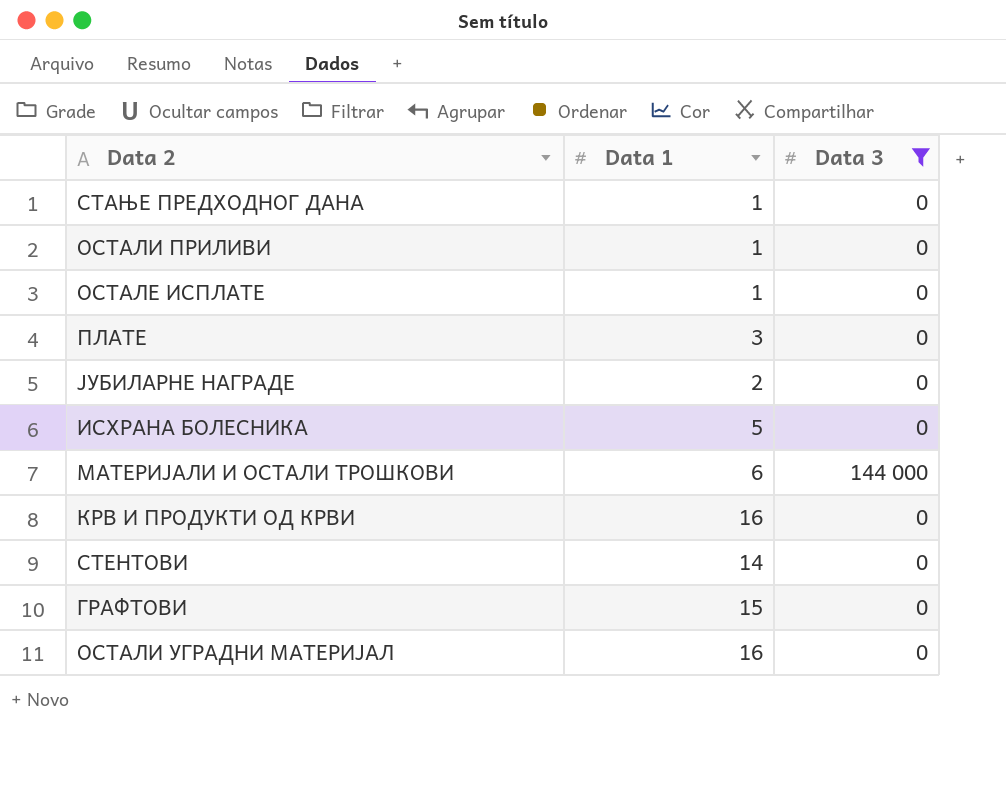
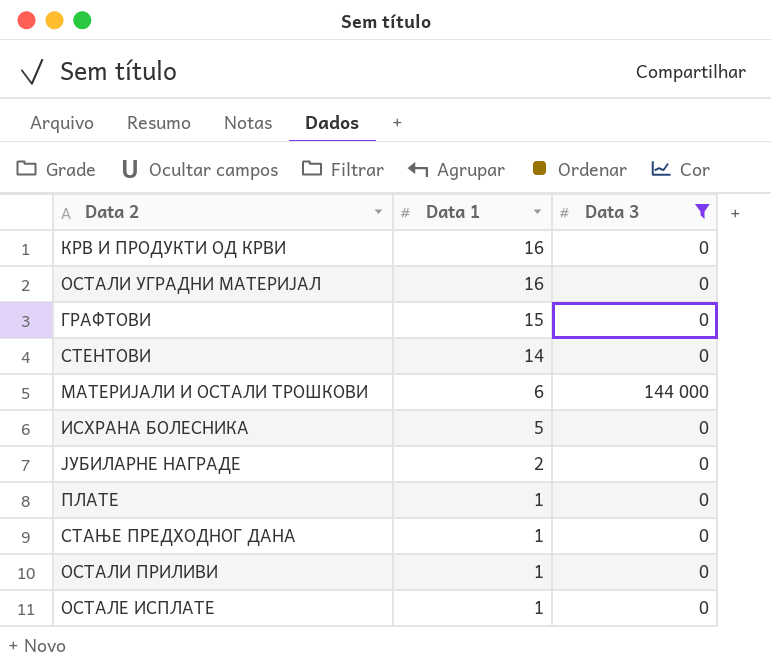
row order: none -> Data 1 descending
ПЛАТЕ | Data 1: 3 -> 1

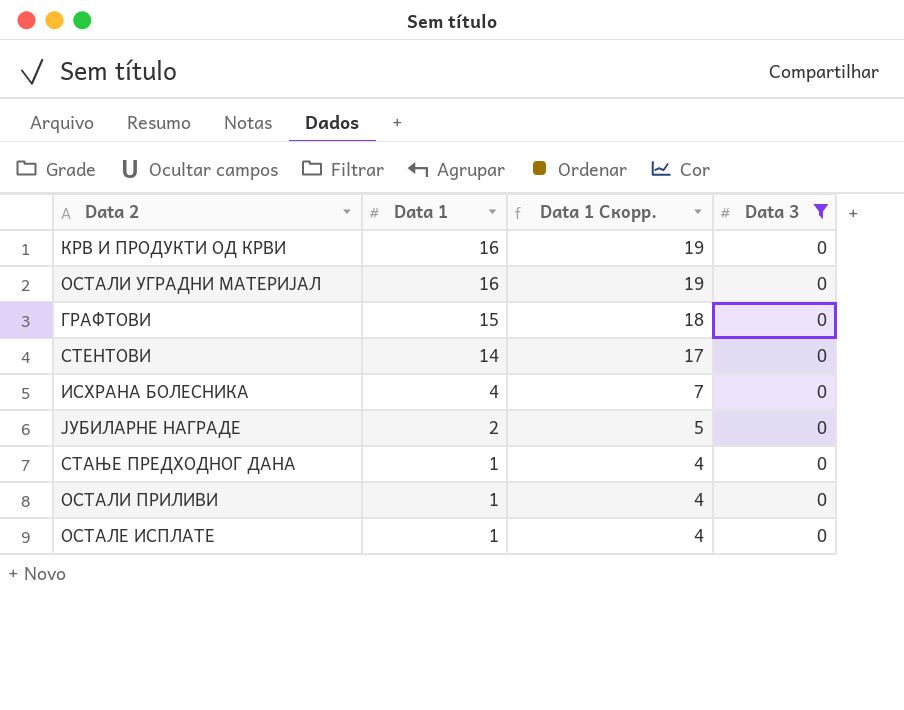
column Data 1 Скорр. | formula: none -> [Data 1] + 3
row МАТЕРИЈАЛИ И ОСТАЛИ ТРОШКОВИ: 6 | 144 000 -> none
row ПЛАТЕ: 1 | 0 -> none
ИСХРАНА БОЛЕСНИКА | Data 1: 5 -> 4

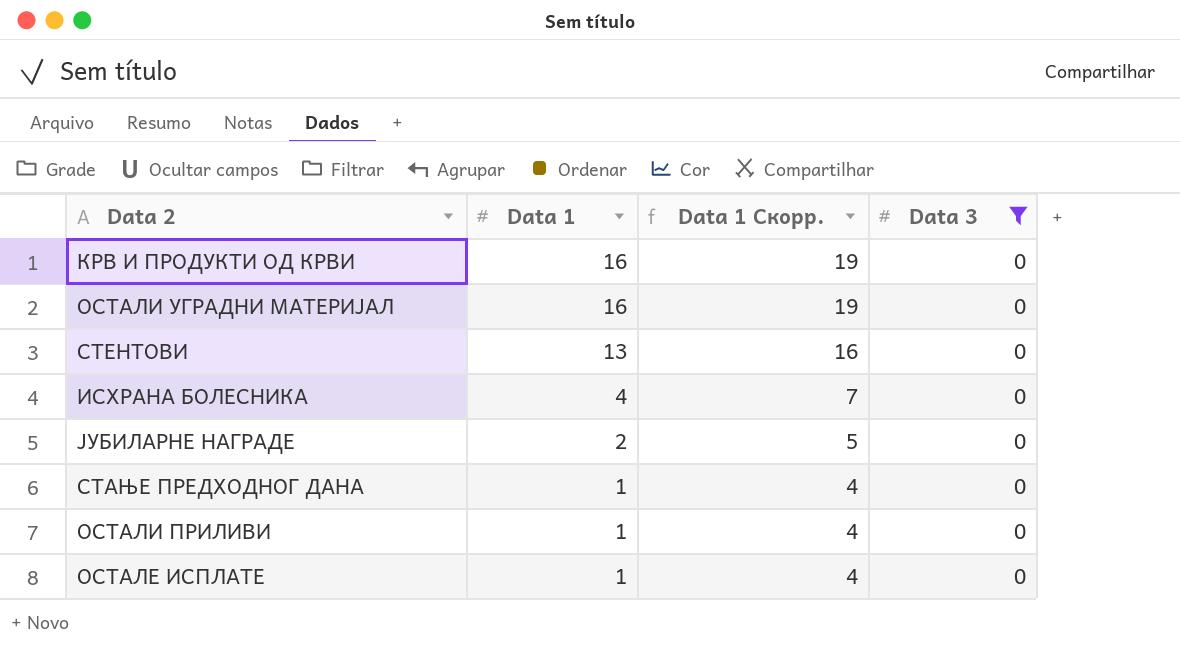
row ГРАФТОВИ: 15 | 18 | 0 -> none
СТЕНТОВИ | Data 1: 14 -> 13
СТЕНТОВИ | Data 1 Скорр.: 17 -> 16

